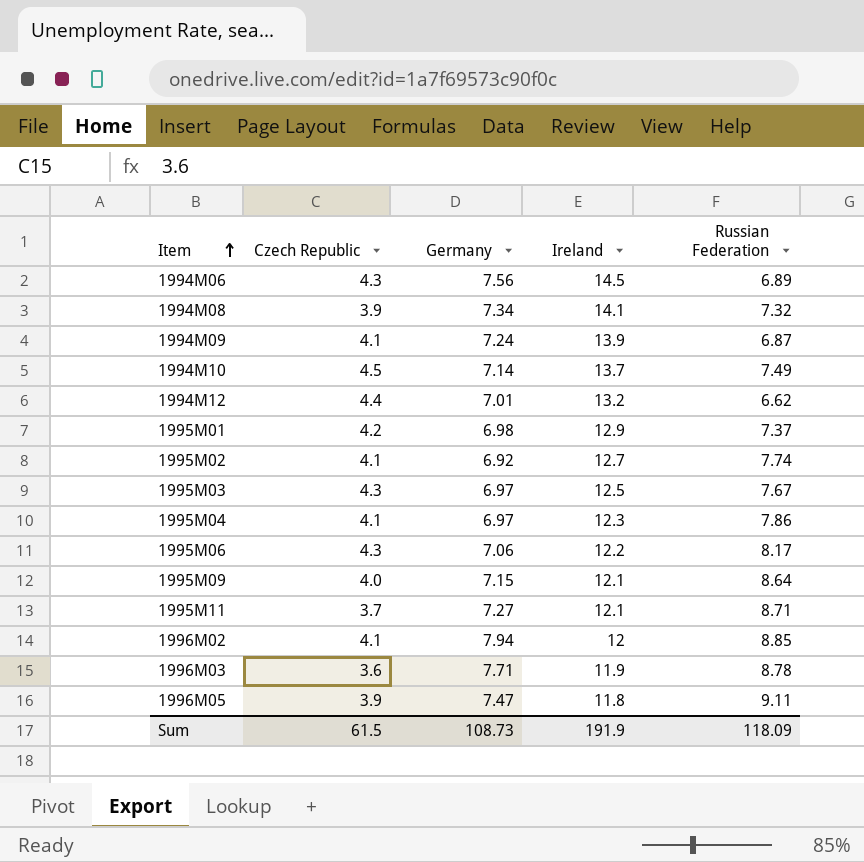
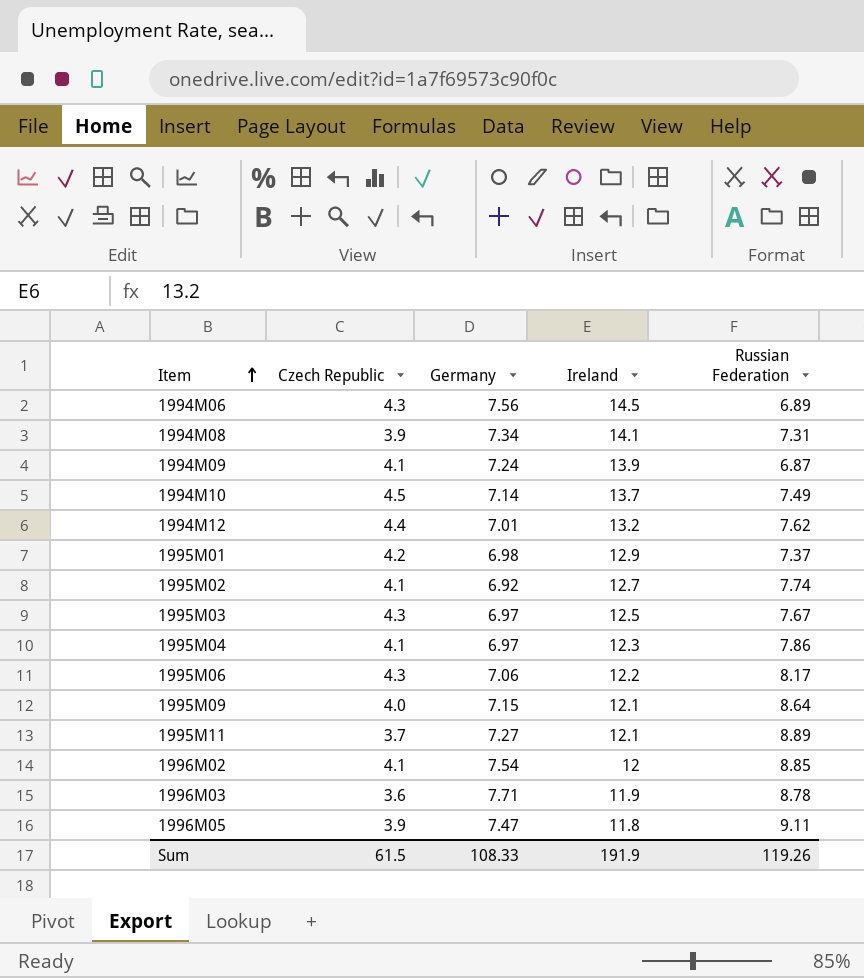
1994M08 | Russian Federation: 7.32 -> 7.31
1994M12 | Russian Federation: 6.62 -> 7.62
1995M11 | Russian Federation: 8.71 -> 8.89
1996M02 | Germany: 7.94 -> 7.54
Sum | Germany: 108.73 -> 108.33
Sum | Russian Federation: 118.09 -> 119.26

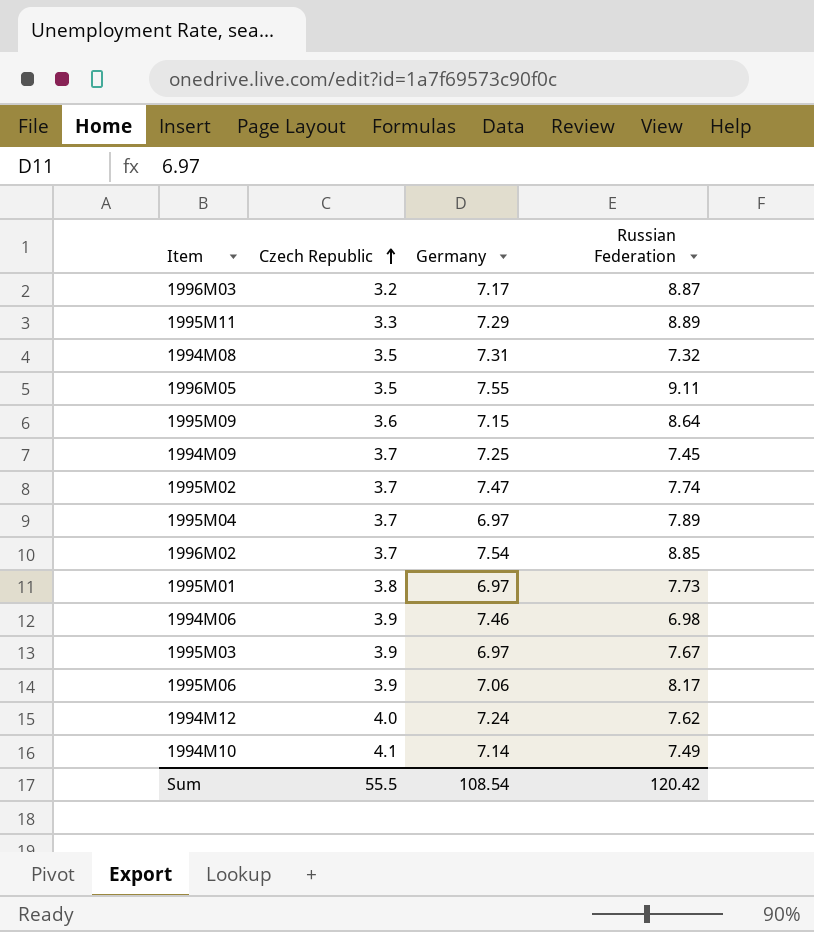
row order: Item ascending -> Czech Republic ascending
column Ireland | position: 4 -> none
1996M03 | Czech Republic: 3.6 -> 3.2
1996M03 | Germany: 7.71 -> 7.17
1996M03 | Russian Federation: 8.78 -> 8.87
1995M11 | Czech Republic: 3.7 -> 3.3
1995M11 | Germany: 7.27 -> 7.29
1994M08 | Czech Republic: 3.9 -> 3.5
1994M08 | Germany: 7.34 -> 7.31
1994M08 | Russian Federation: 7.31 -> 7.32
1996M05 | Czech Republic: 3.9 -> 3.5
1996M05 | Germany: 7.47 -> 7.55
1995M09 | Czech Republic: 4.0 -> 3.6
1994M09 | Czech Republic: 4.1 -> 3.7
1994M09 | Germany: 7.24 -> 7.25
1994M09 | Russian Federation: 6.87 -> 7.45
1995M02 | Czech Republic: 4.1 -> 3.7
1995M02 | Germany: 6.92 -> 7.47
1995M04 | Czech Republic: 4.1 -> 3.7
1995M04 | Russian Federation: 7.86 -> 7.89
1996M02 | Czech Republic: 4.1 -> 3.7
1995M01 | Czech Republic: 4.2 -> 3.8
1995M01 | Germany: 6.98 -> 6.97
1995M01 | Russian Federation: 7.37 -> 7.73
1994M06 | Czech Republic: 4.3 -> 3.9
1994M06 | Germany: 7.56 -> 7.46
1994M06 | Russian Federation: 6.89 -> 6.98
1995M03 | Czech Republic: 4.3 -> 3.9
1995M06 | Czech Republic: 4.3 -> 3.9
1994M12 | Czech Republic: 4.4 -> 4.0
1994M12 | Germany: 7.01 -> 7.24
1994M10 | Czech Republic: 4.5 -> 4.1
Sum | Czech Republic: 61.5 -> 55.5
Sum | Germany: 108.33 -> 108.54
Sum | Russian Federation: 119.26 -> 120.42

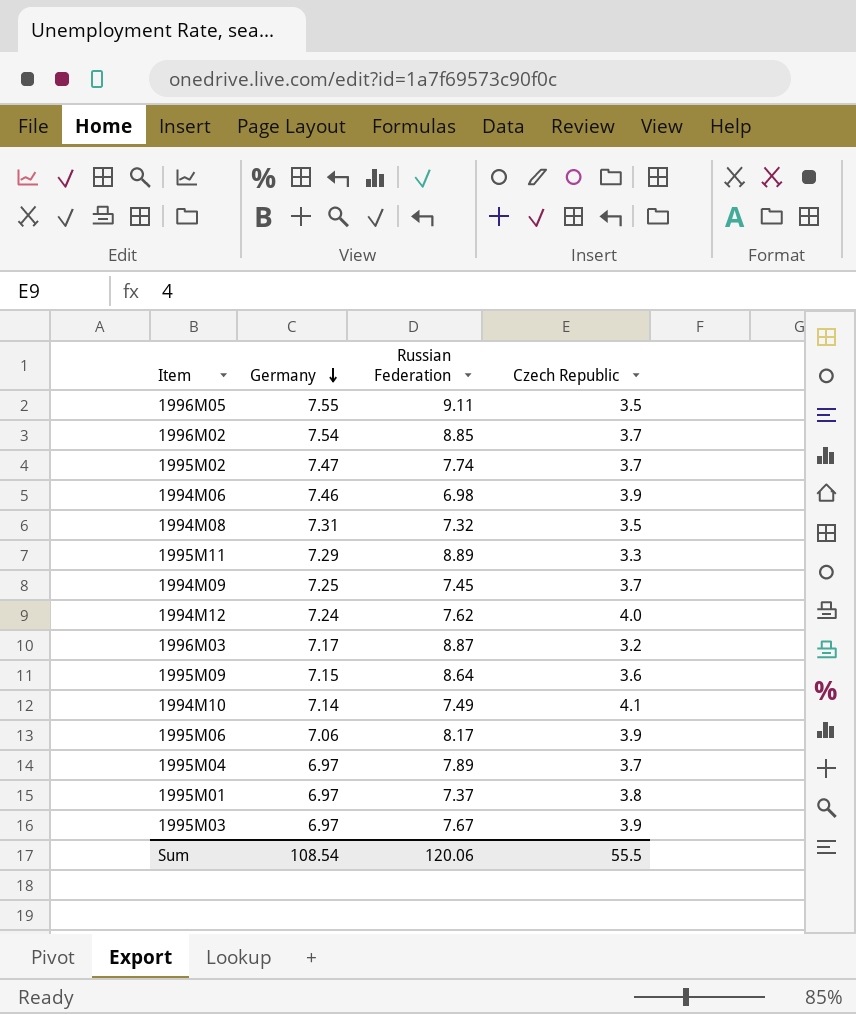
row order: Czech Republic ascending -> Germany descending
column Czech Republic | position: 2 -> 4
1995M01 | Russian Federation: 7.73 -> 7.37
Sum | Russian Federation: 120.42 -> 120.06

